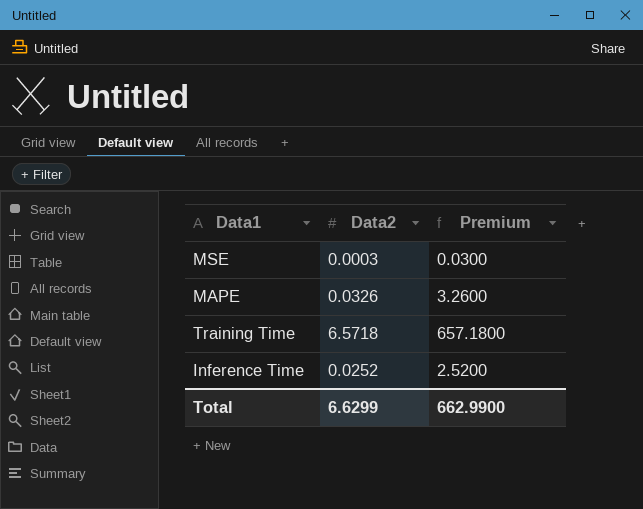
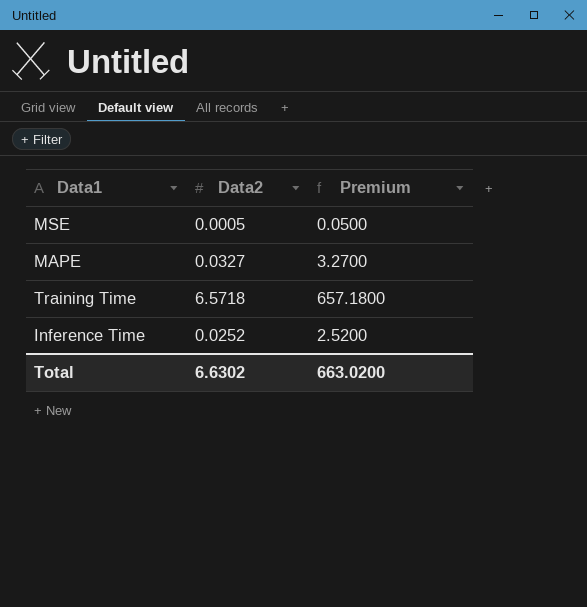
MSE | Data2: 0.0003 -> 0.0005
MSE | Premium: 0.0300 -> 0.0500
MAPE | Data2: 0.0326 -> 0.0327
MAPE | Premium: 3.2600 -> 3.2700
Total | Data2: 6.6299 -> 6.6302
Total | Premium: 662.9900 -> 663.0200

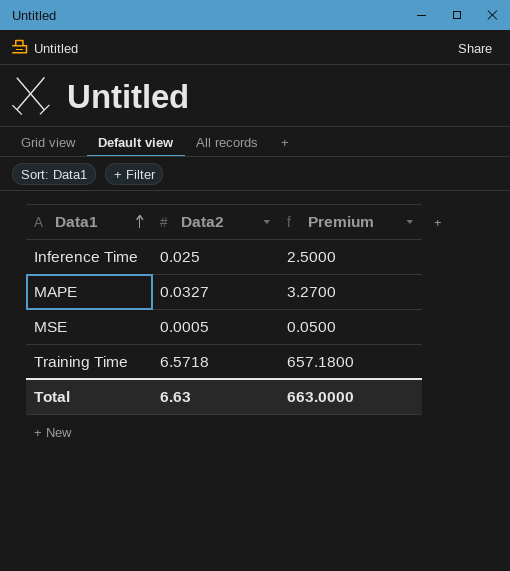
row order: none -> Data1 ascending
Inference Time | Data2: 0.0252 -> 0.025
Inference Time | Premium: 2.5200 -> 2.5000
Total | Data2: 6.6302 -> 6.63
Total | Premium: 663.0200 -> 663.0000

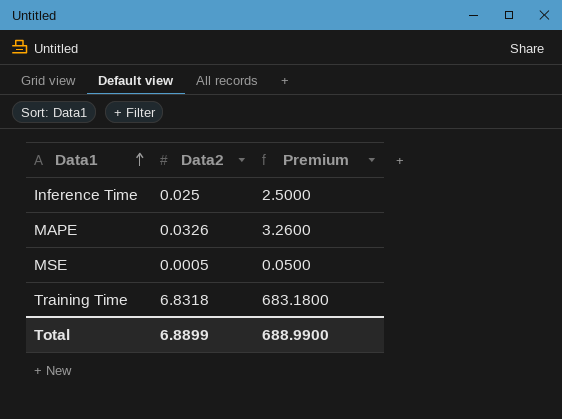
MAPE | Data2: 0.0327 -> 0.0326
MAPE | Premium: 3.2700 -> 3.2600
Training Time | Data2: 6.5718 -> 6.8318
Training Time | Premium: 657.1800 -> 683.1800
Total | Data2: 6.63 -> 6.8899
Total | Premium: 663.0000 -> 688.9900

